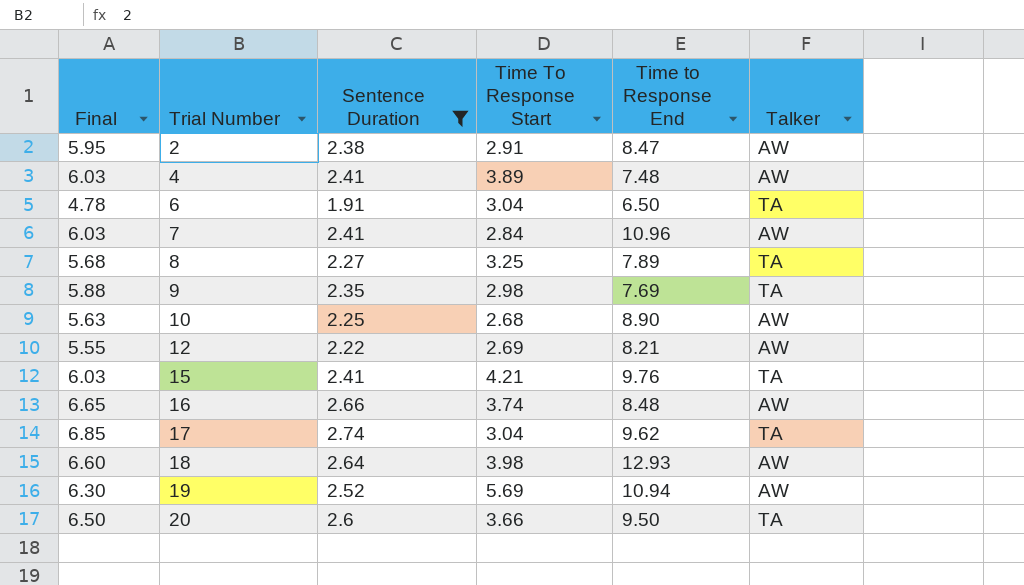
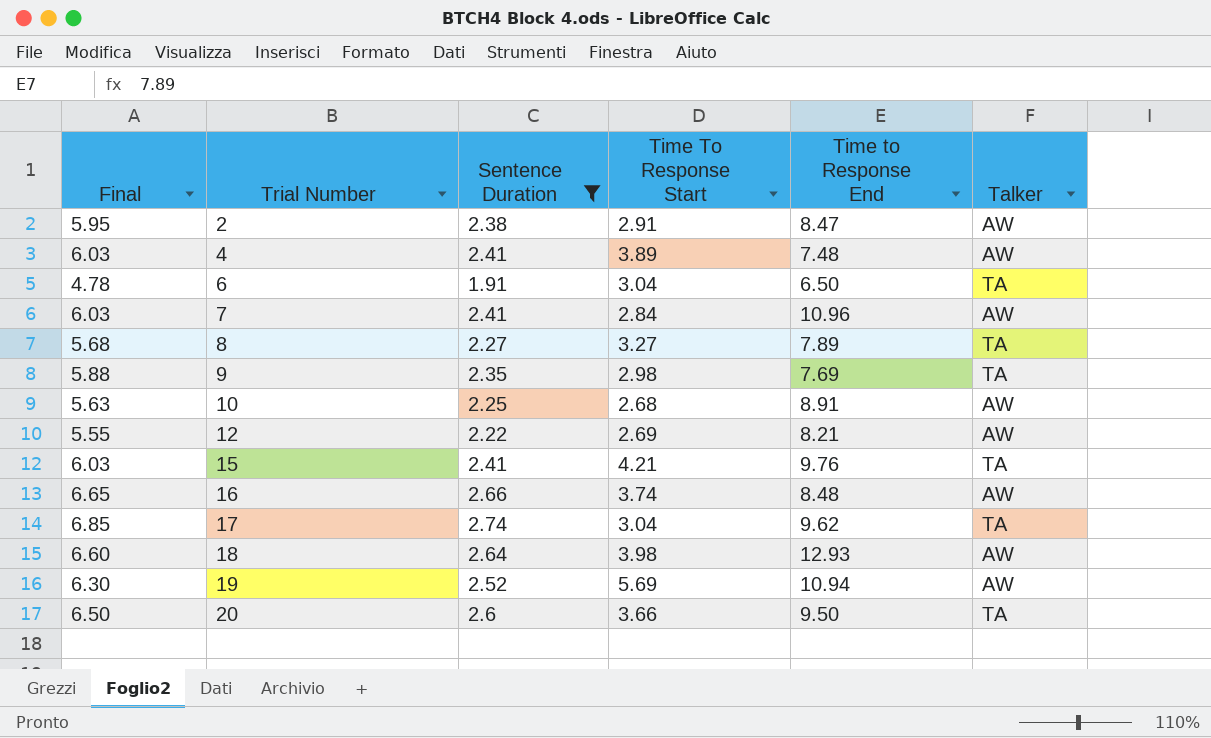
8 | Time To Response Start: 3.25 -> 3.27
10 | Time to Response End: 8.90 -> 8.91

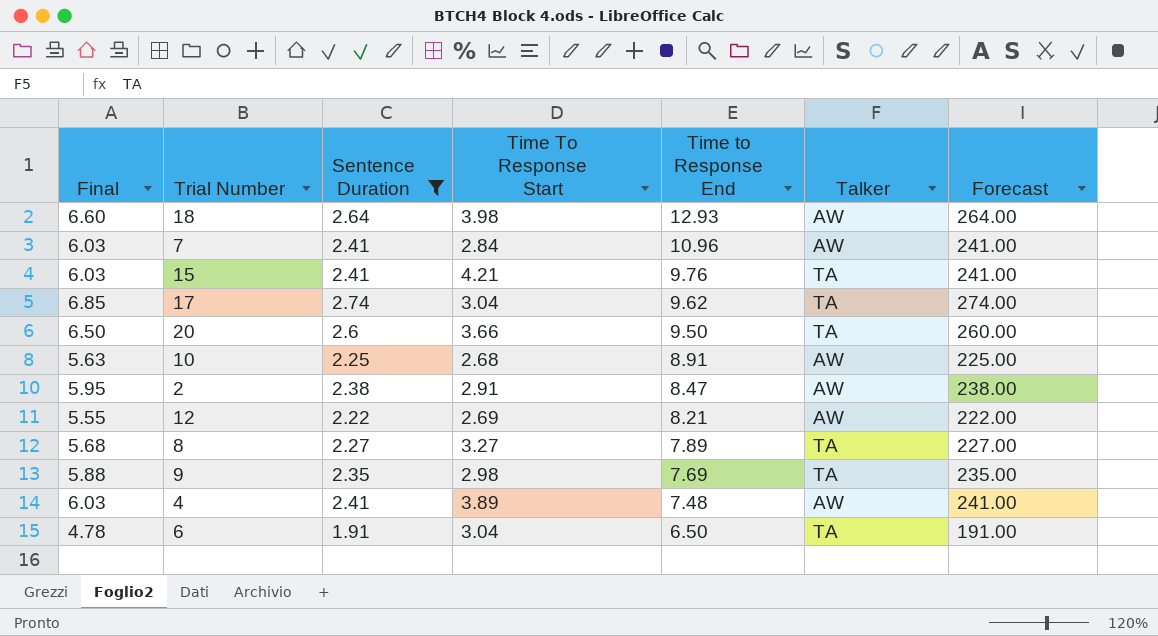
row order: Trial Number ascending -> Time to Response End descending
column Forecast | formula: none -> [Sentence Duration] * 100
row 16: 6.65 | 2.66 | 3.74 | 8.48 | AW -> none
row 19: 6.30 | 2.52 | 5.69 | 10.94 | AW -> none

